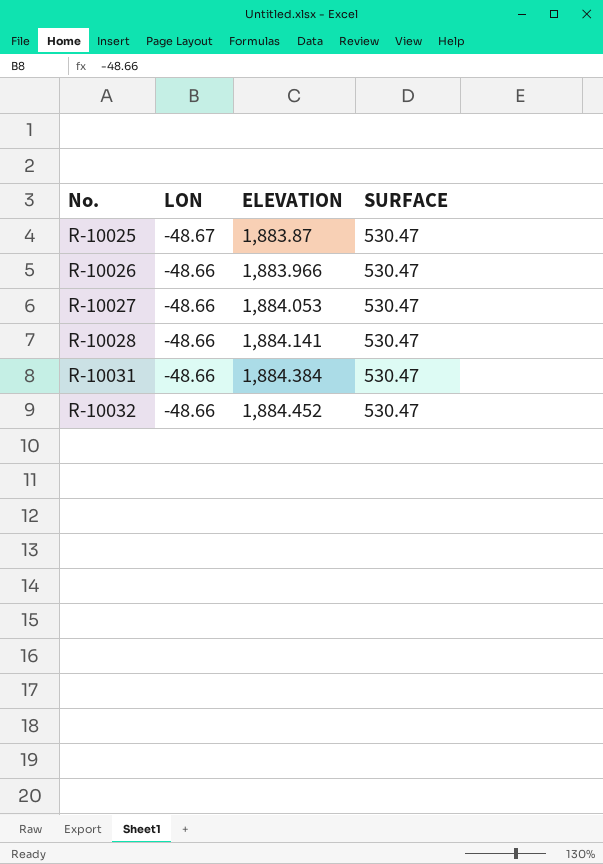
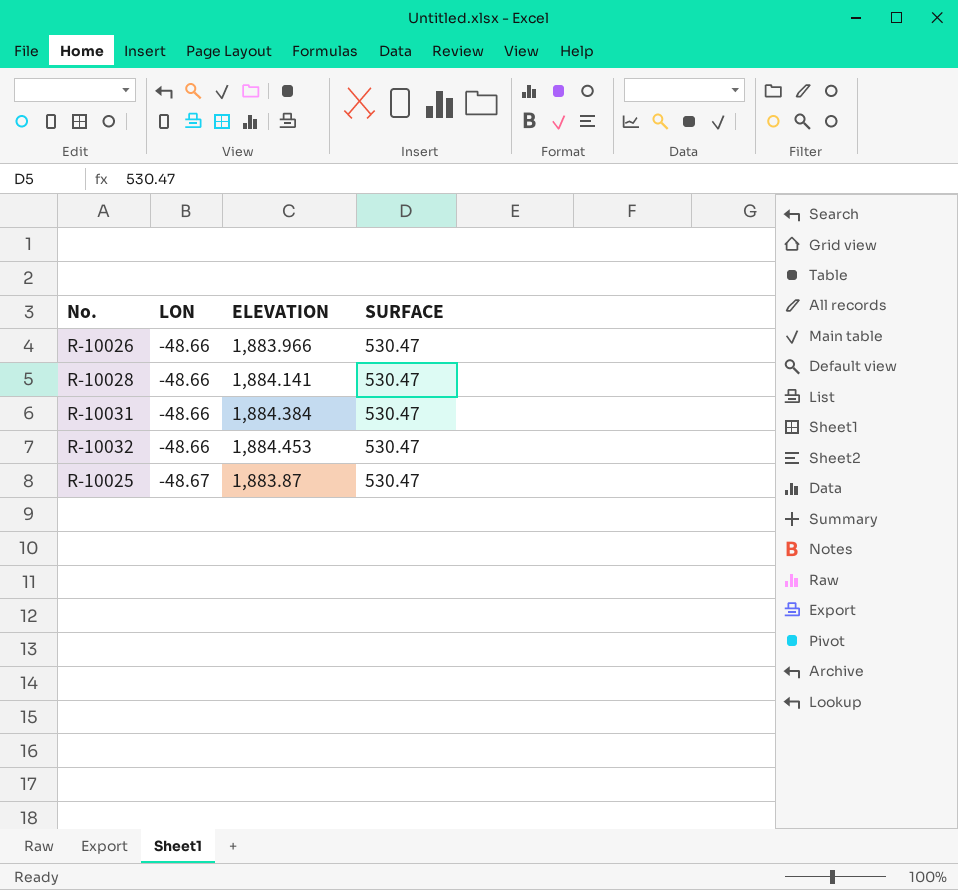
row order: No. ascending -> LON descending
row R-10027: -48.66 | 1,884.053 | 530.47 -> none
R-10032 | ELEVATION: 1,884.452 -> 1,884.453

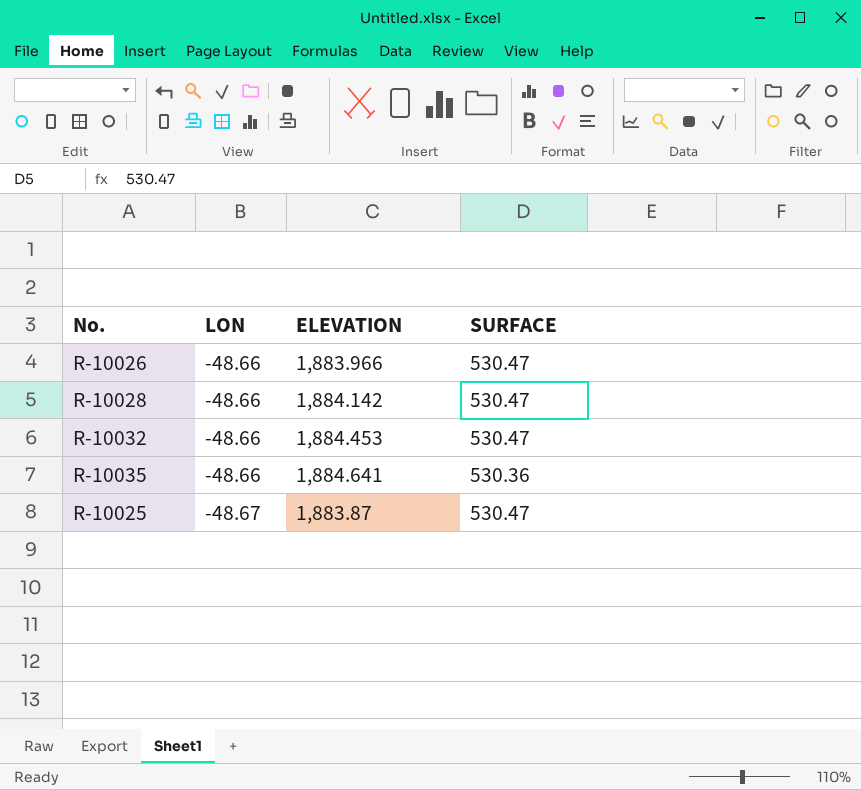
row R-10031: -48.66 | 1,884.384 | 530.47 -> none
R-10028 | ELEVATION: 1,884.141 -> 1,884.142
row R-10035: none -> -48.66 | 1,884.641 | 530.36

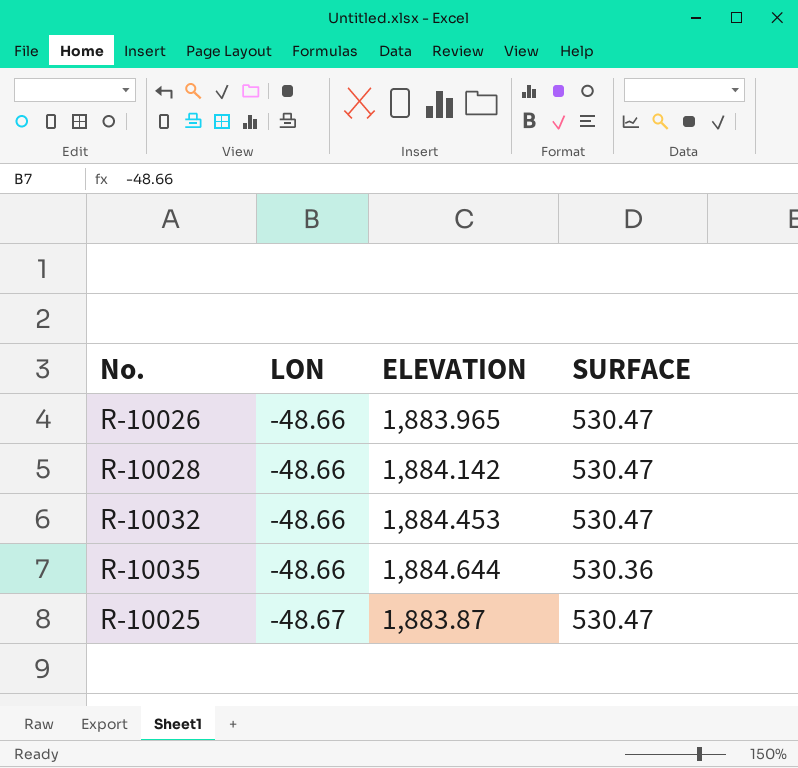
R-10026 | ELEVATION: 1,883.966 -> 1,883.965
R-10035 | ELEVATION: 1,884.641 -> 1,884.644

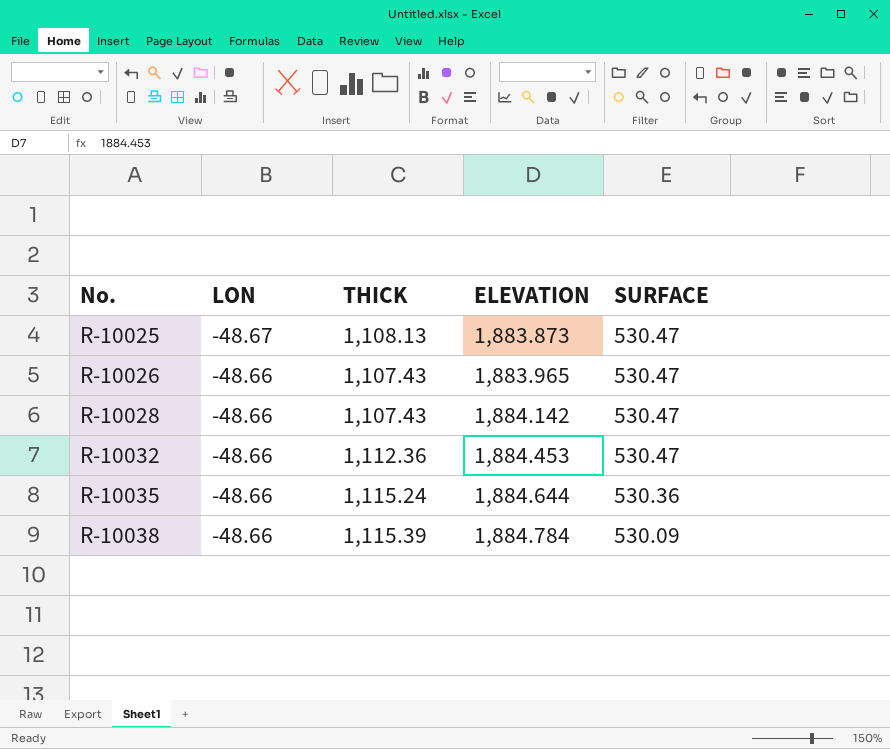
row order: LON descending -> No. ascending
column THICK | position: none -> 3
R-10025 | ELEVATION: 1,883.87 -> 1,883.873
row R-10038: none -> -48.66 | 1,115.39 | 1,884.784 | 530.09

